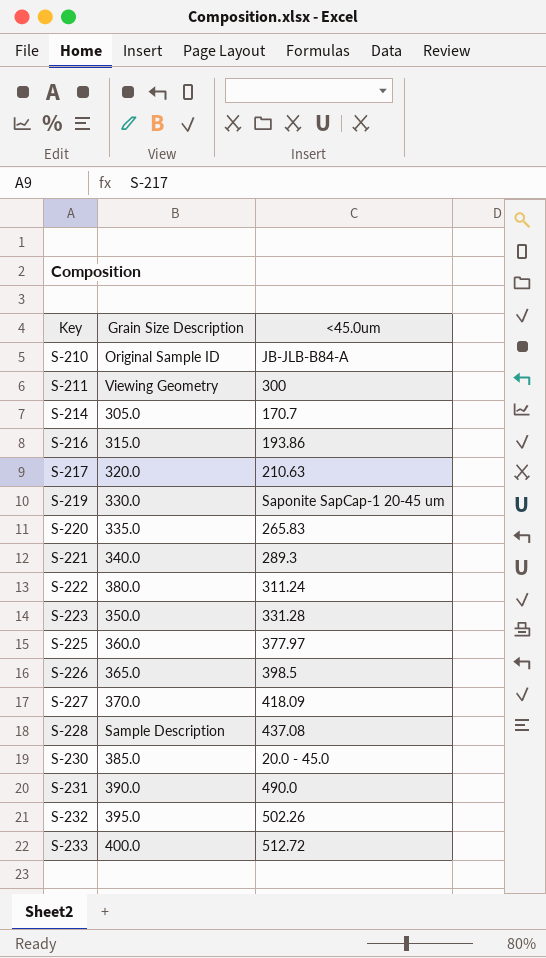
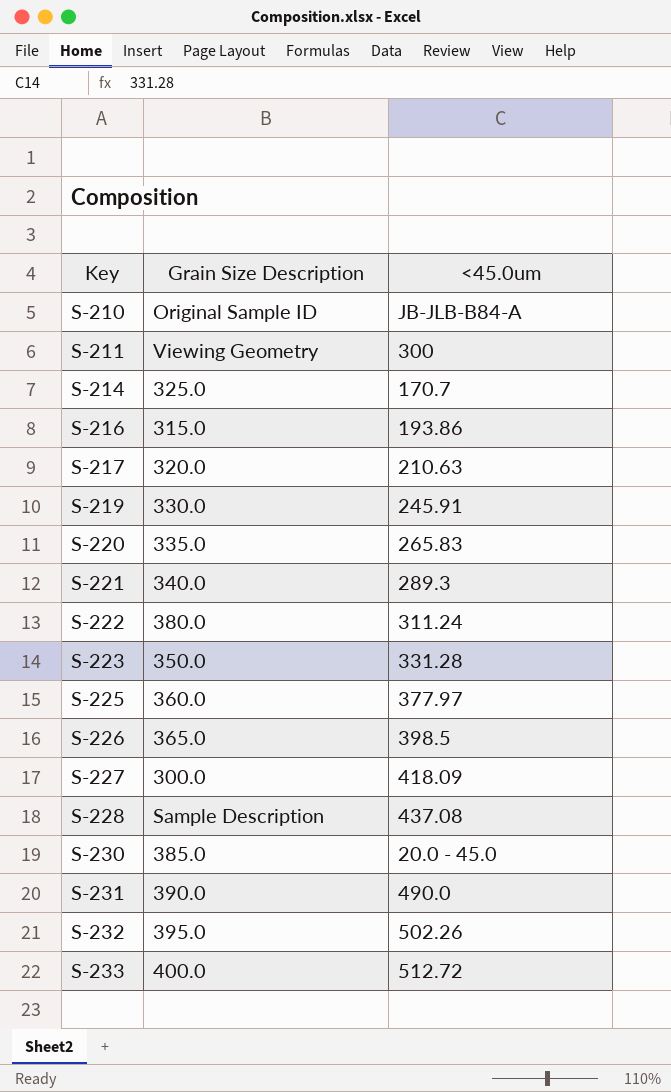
S-214 | Grain Size Description: 305.0 -> 325.0
S-219 | <45.0um: Saponite SapCap-1 20-45 um -> 245.91
S-227 | Grain Size Description: 370.0 -> 300.0

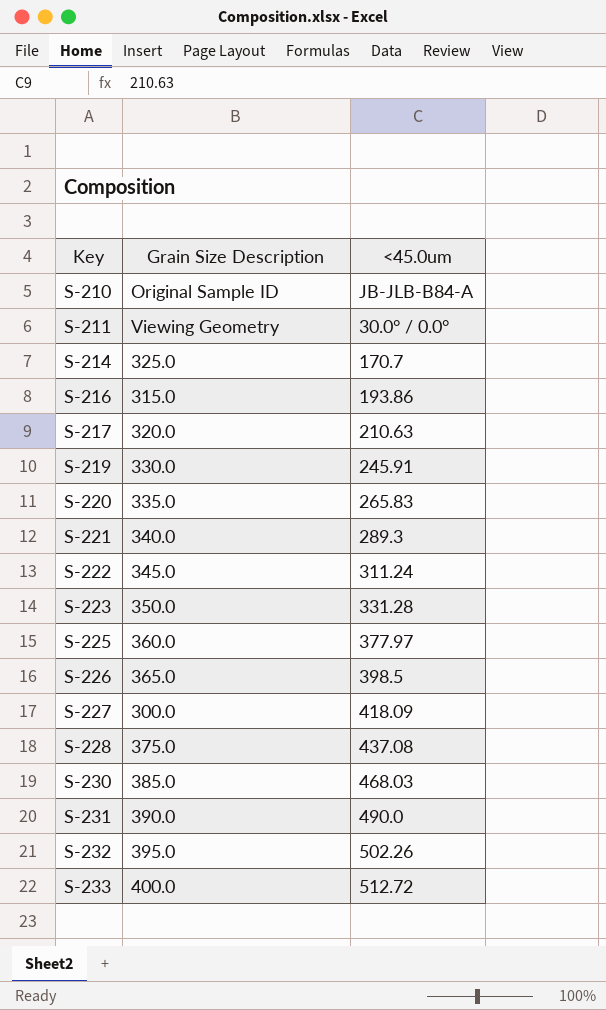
S-211 | <45.0um: 300 -> 30.0° / 0.0°
S-222 | Grain Size Description: 380.0 -> 345.0
S-228 | Grain Size Description: Sample Description -> 375.0
S-230 | <45.0um: 20.0 - 45.0 -> 468.03

